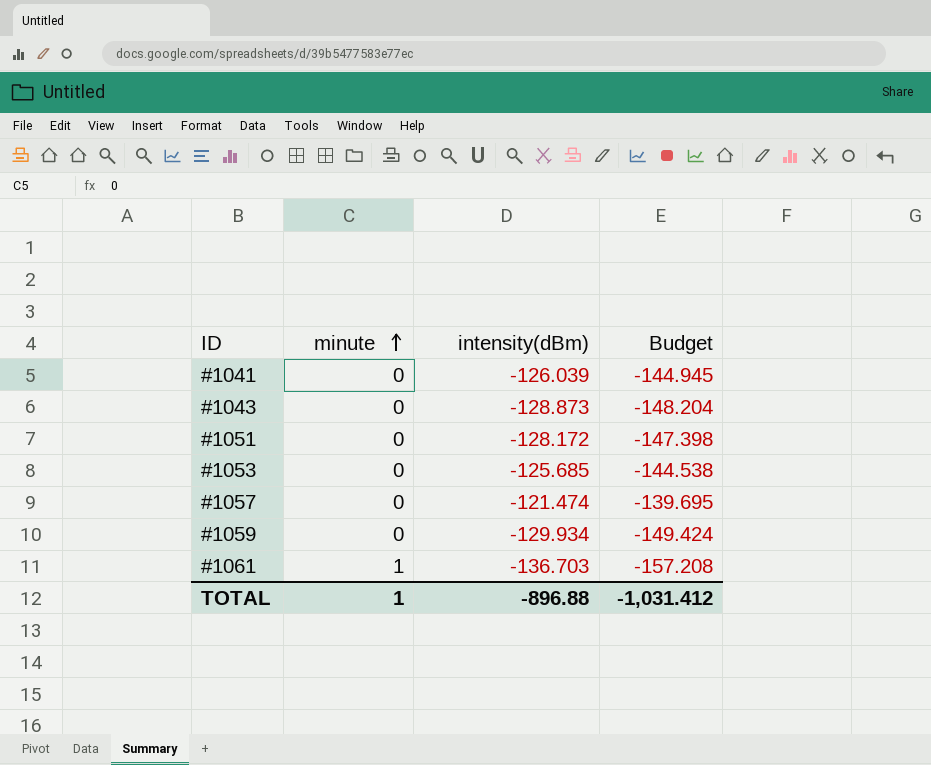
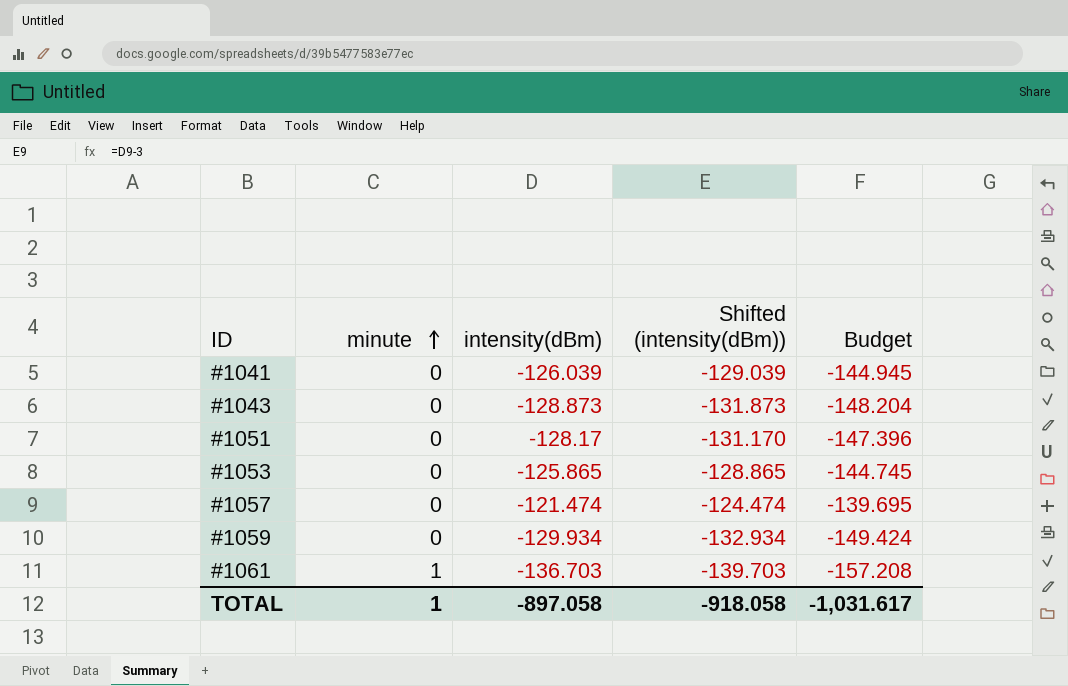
column Shifted (intensity(dBm)) | formula: none -> [intensity(dBm)] - 3
#1051 | intensity(dBm): -128.172 -> -128.17
#1051 | Budget: -147.398 -> -147.396
#1053 | intensity(dBm): -125.685 -> -125.865
#1053 | Budget: -144.538 -> -144.745
TOTAL | intensity(dBm): -896.88 -> -897.058
TOTAL | Budget: -1,031.412 -> -1,031.617

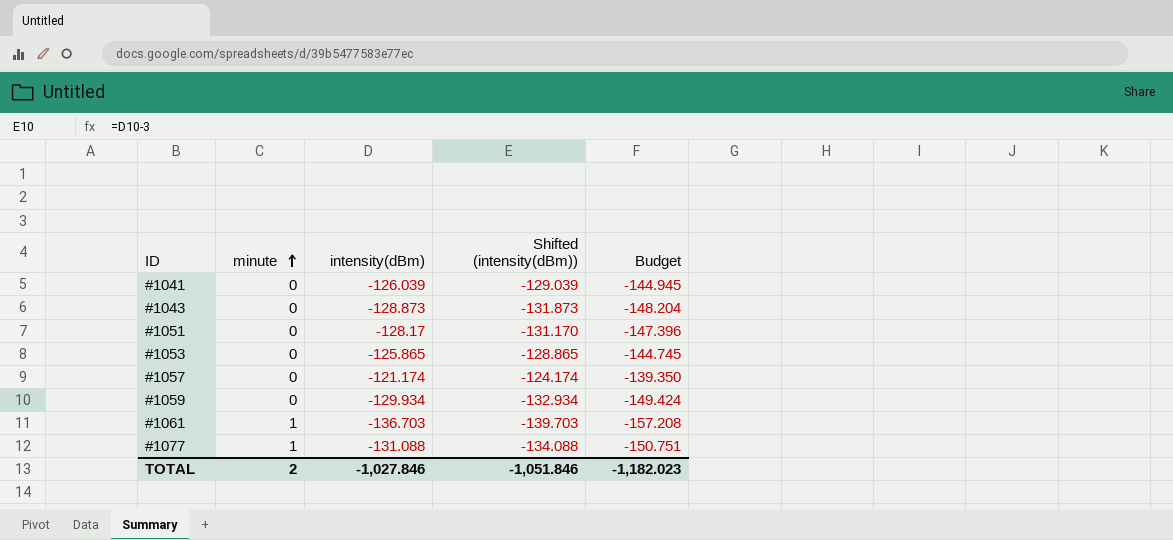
#1057 | intensity(dBm): -121.474 -> -121.174
#1057 | Shifted (intensity(dBm)): -124.474 -> -124.174
#1057 | Budget: -139.695 -> -139.350
row #1077: none -> 1 | -131.088 | -134.088 | -150.751
TOTAL | minute: 1 -> 2
TOTAL | intensity(dBm): -897.058 -> -1,027.846
TOTAL | Shifted (intensity(dBm)): -918.058 -> -1,051.846
TOTAL | Budget: -1,031.617 -> -1,182.023

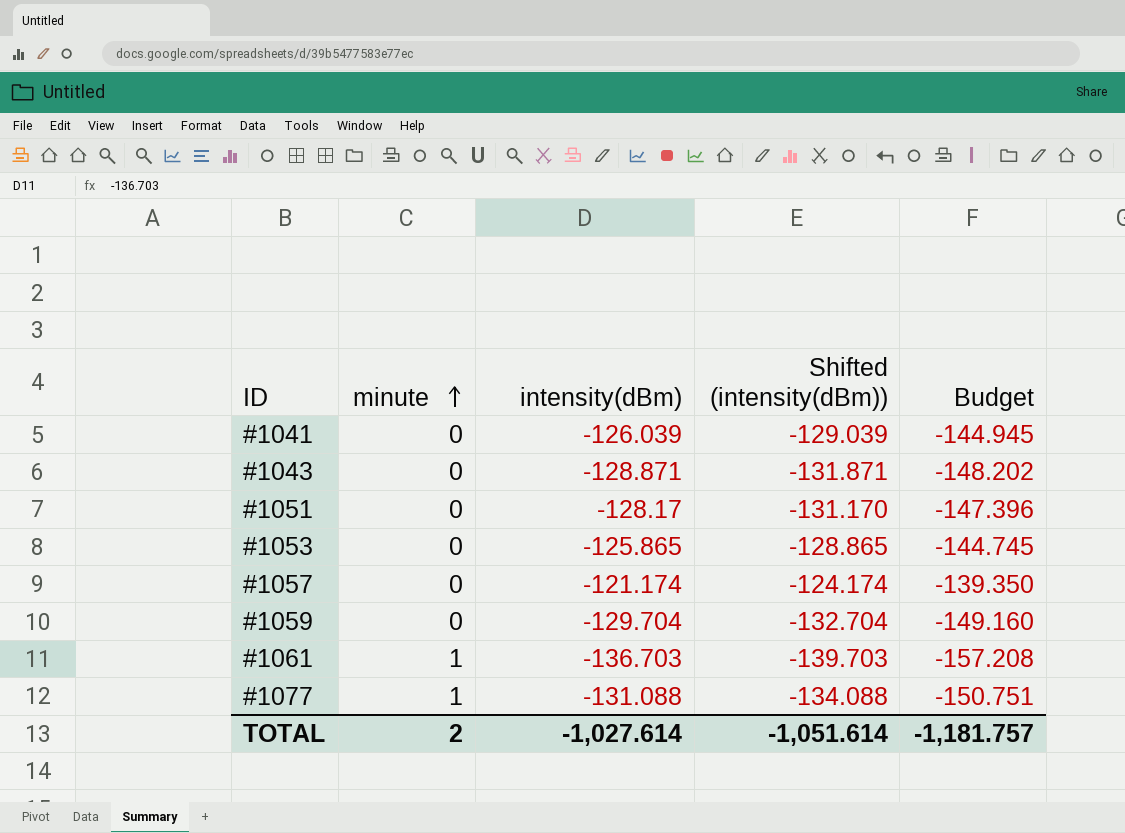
#1043 | intensity(dBm): -128.873 -> -128.871
#1043 | Shifted (intensity(dBm)): -131.873 -> -131.871
#1043 | Budget: -148.204 -> -148.202
#1059 | intensity(dBm): -129.934 -> -129.704
#1059 | Shifted (intensity(dBm)): -132.934 -> -132.704
#1059 | Budget: -149.424 -> -149.160
TOTAL | intensity(dBm): -1,027.846 -> -1,027.614
TOTAL | Shifted (intensity(dBm)): -1,051.846 -> -1,051.614
TOTAL | Budget: -1,182.023 -> -1,181.757

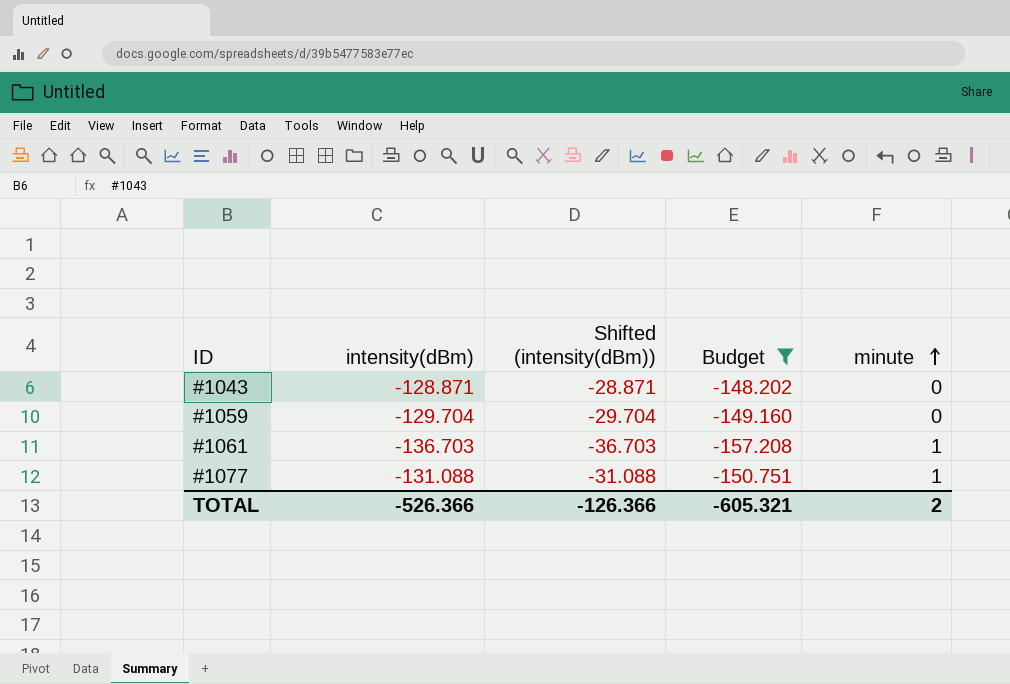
filter: none -> Budget <= -148.202
column Shifted (intensity(dBm)) | formula: [intensity(dBm)] - 3 -> [intensity(dBm)] + 100
column minute | position: 2 -> 5
TOTAL | intensity(dBm): -1,027.614 -> -526.366
TOTAL | Shifted (intensity(dBm)): -1,051.614 -> -126.366
TOTAL | Budget: -1,181.757 -> -605.321

